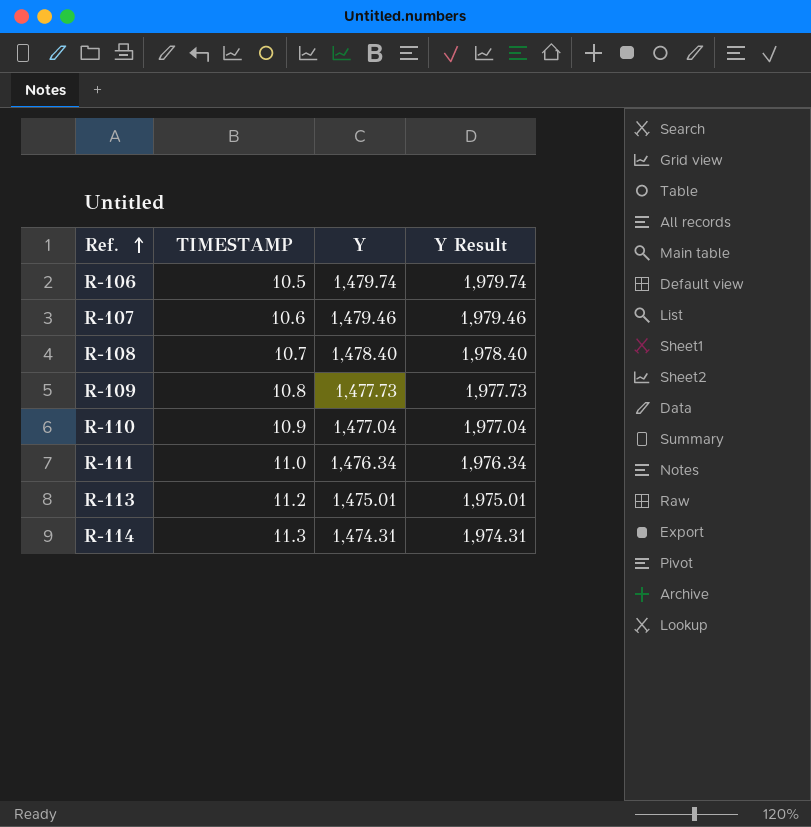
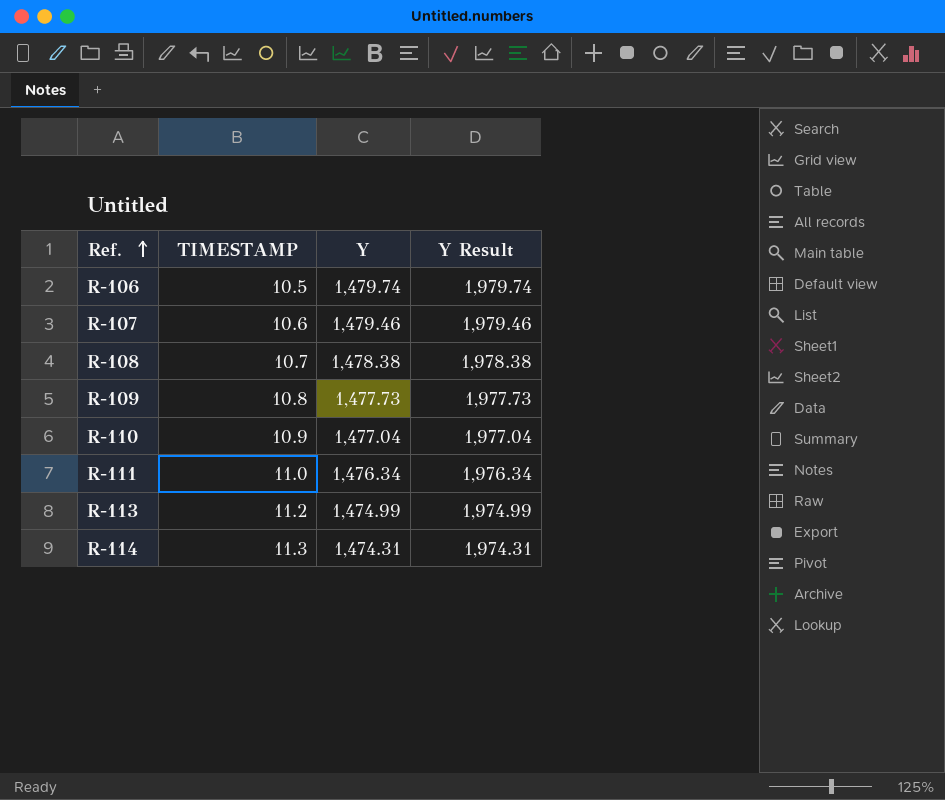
R-108 | Y: 1,478.40 -> 1,478.38
R-108 | Y Result: 1,978.40 -> 1,978.38
R-113 | Y: 1,475.01 -> 1,474.99
R-113 | Y Result: 1,975.01 -> 1,974.99

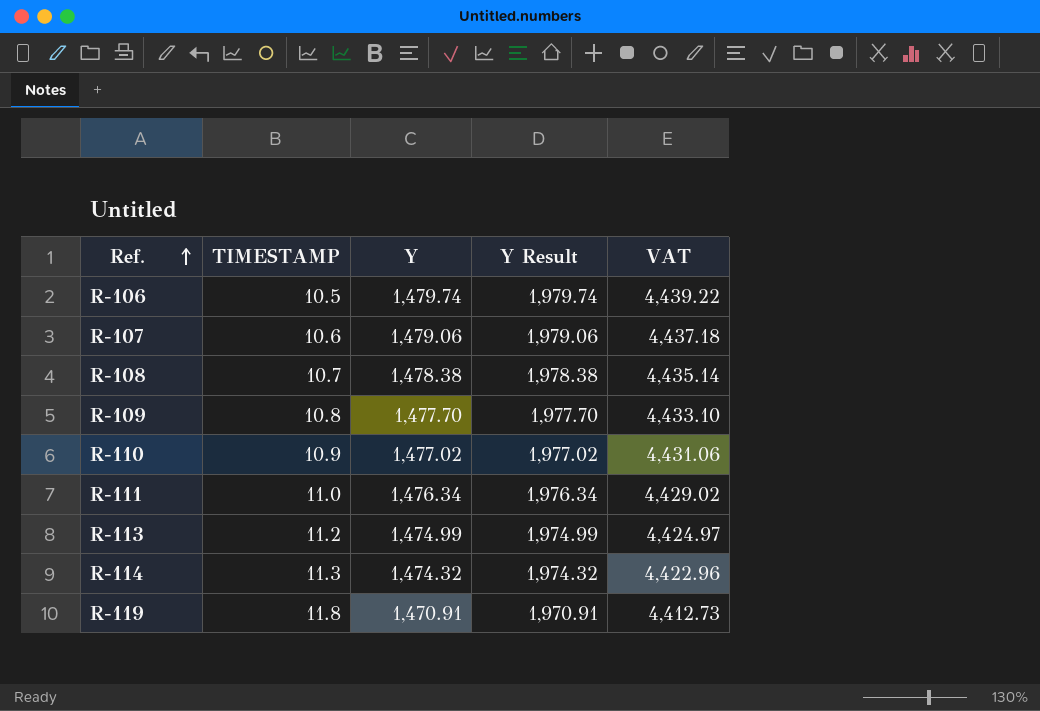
column VAT | formula: none -> [Y] * 3
R-107 | Y: 1,479.46 -> 1,479.06
R-107 | Y Result: 1,979.46 -> 1,979.06
R-109 | Y: 1,477.73 -> 1,477.70
R-109 | Y Result: 1,977.73 -> 1,977.70
R-110 | Y: 1,477.04 -> 1,477.02
R-110 | Y Result: 1,977.04 -> 1,977.02
R-114 | Y: 1,474.31 -> 1,474.32
R-114 | Y Result: 1,974.31 -> 1,974.32
row R-119: none -> 11.8 | 1,470.91 | 1,970.91 | 4,412.73

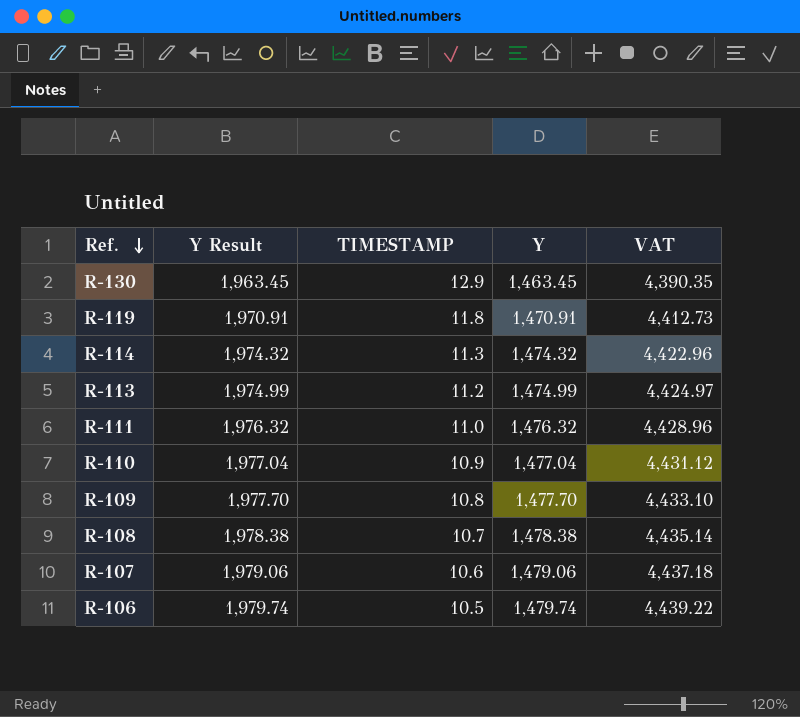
row order: Ref. ascending -> Ref. descending
column Y Result | position: 4 -> 2
row R-130: none -> 1,963.45 | 12.9 | 1,463.45 | 4,390.35
R-111 | Y Result: 1,976.34 -> 1,976.32
R-111 | Y: 1,476.34 -> 1,476.32
R-111 | VAT: 4,429.02 -> 4,428.96
R-110 | Y Result: 1,977.02 -> 1,977.04
R-110 | Y: 1,477.02 -> 1,477.04
R-110 | VAT: 4,431.06 -> 4,431.12

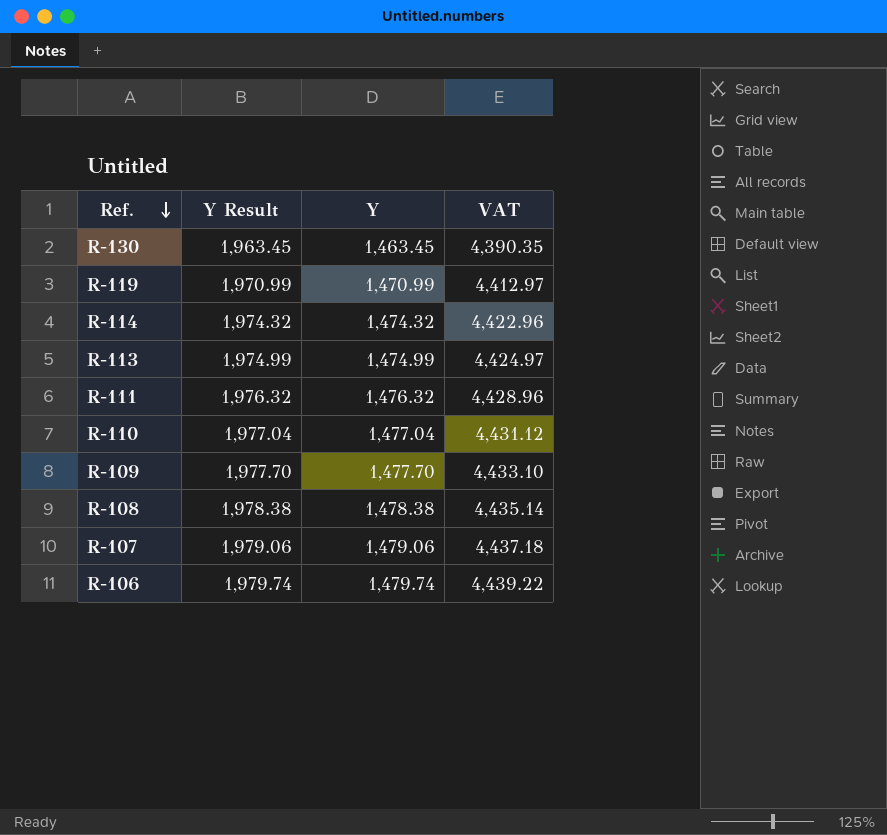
column TIMESTAMP | position: 3 -> none
R-119 | Y Result: 1,970.91 -> 1,970.99
R-119 | Y: 1,470.91 -> 1,470.99
R-119 | VAT: 4,412.73 -> 4,412.97

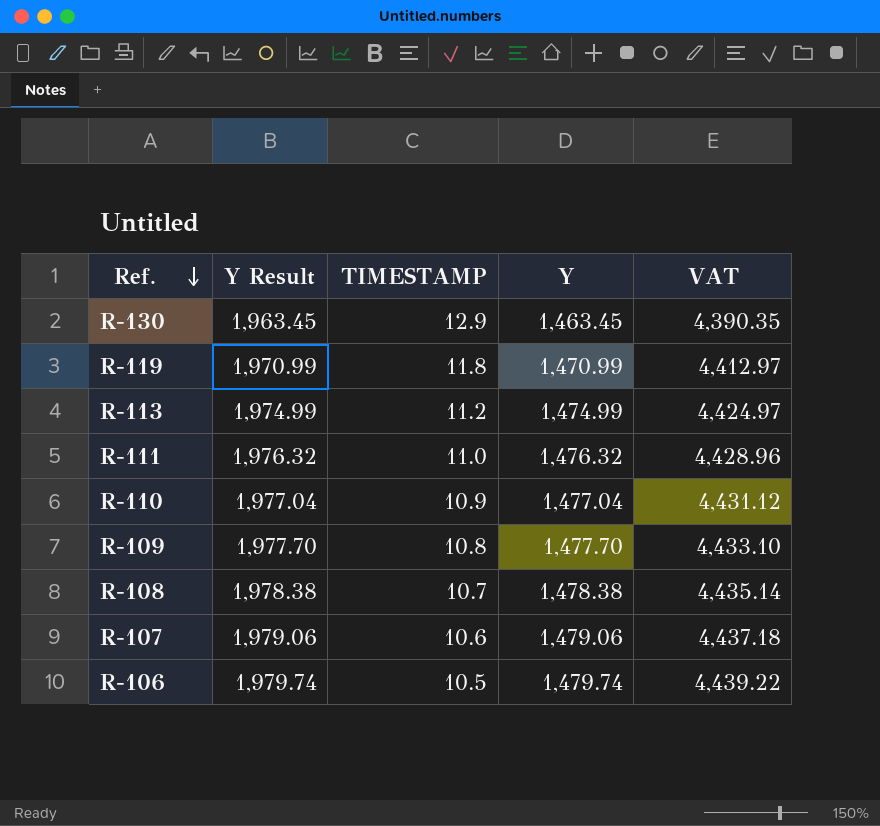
column TIMESTAMP | position: none -> 3
row R-114: 1,974.32 | 1,474.32 | 4,422.96 -> none

